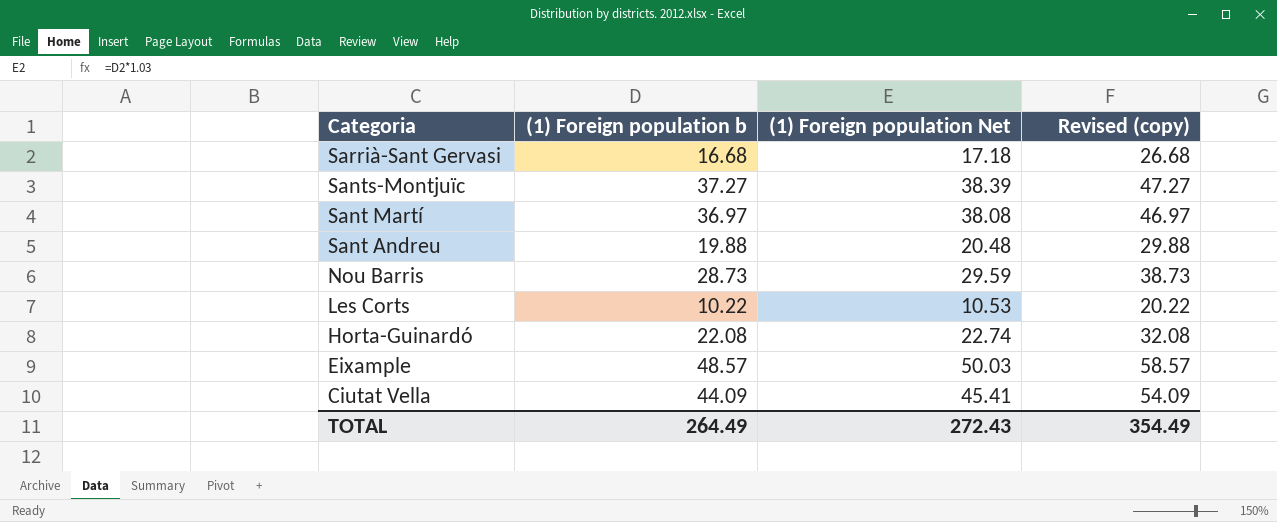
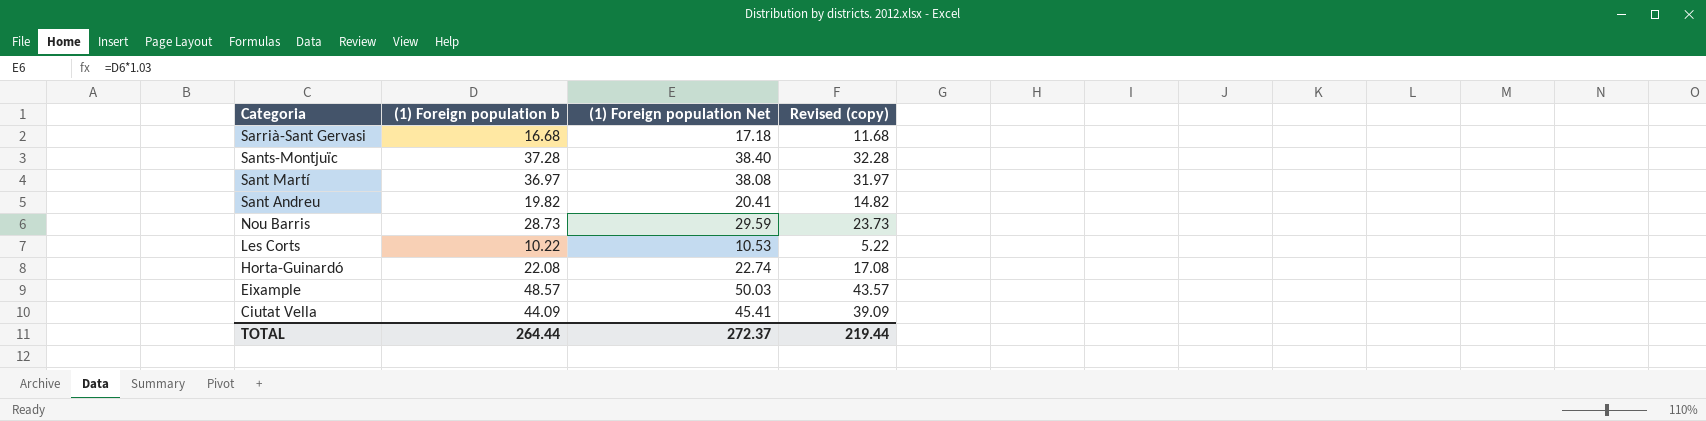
column Revised (copy) | formula: [(1) Foreign population b] + 10 -> [(1) Foreign population b] - 5
Sants-Montjuïc | (1) Foreign population b: 37.27 -> 37.28
Sants-Montjuïc | (1) Foreign population Net: 38.39 -> 38.40
Sant Andreu | (1) Foreign population b: 19.88 -> 19.82
Sant Andreu | (1) Foreign population Net: 20.48 -> 20.41
TOTAL | (1) Foreign population b: 264.49 -> 264.44
TOTAL | (1) Foreign population Net: 272.43 -> 272.37
TOTAL | Revised (copy): 354.49 -> 219.44

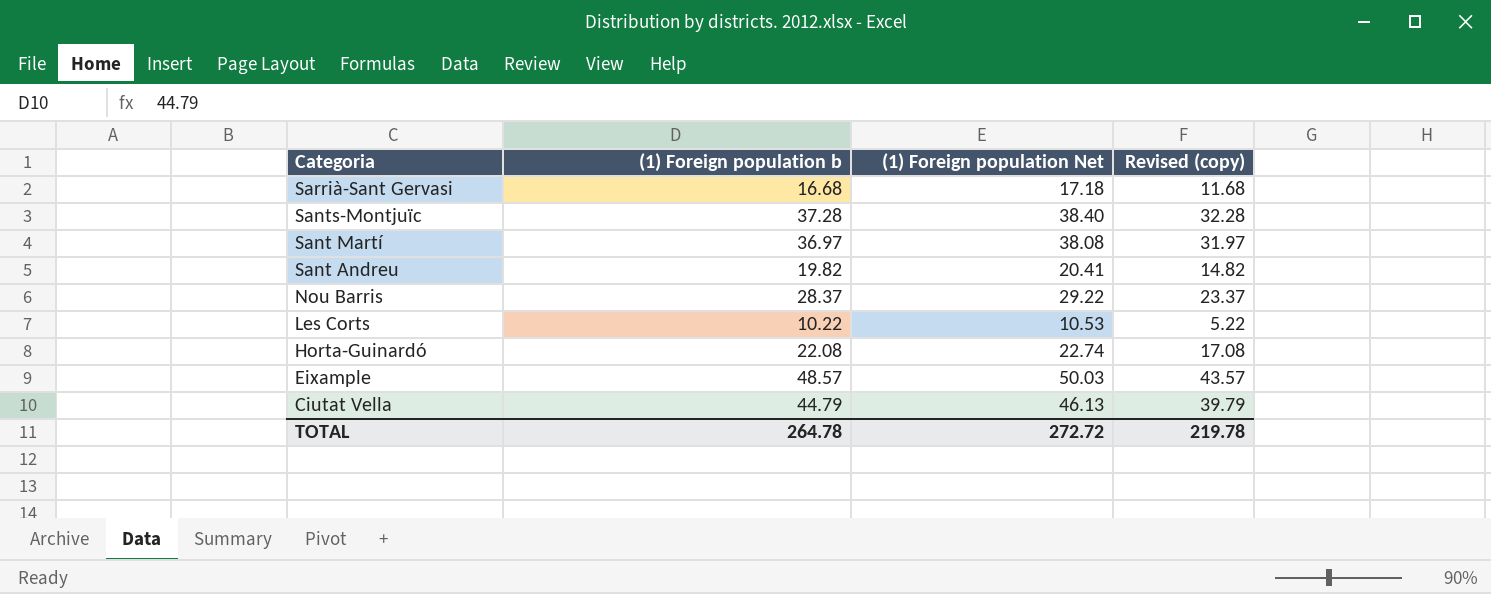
Nou Barris | (1) Foreign population b: 28.73 -> 28.37
Nou Barris | (1) Foreign population Net: 29.59 -> 29.22
Nou Barris | Revised (copy): 23.73 -> 23.37
Ciutat Vella | (1) Foreign population b: 44.09 -> 44.79
Ciutat Vella | (1) Foreign population Net: 45.41 -> 46.13
Ciutat Vella | Revised (copy): 39.09 -> 39.79
TOTAL | (1) Foreign population b: 264.44 -> 264.78
TOTAL | (1) Foreign population Net: 272.37 -> 272.72
TOTAL | Revised (copy): 219.44 -> 219.78

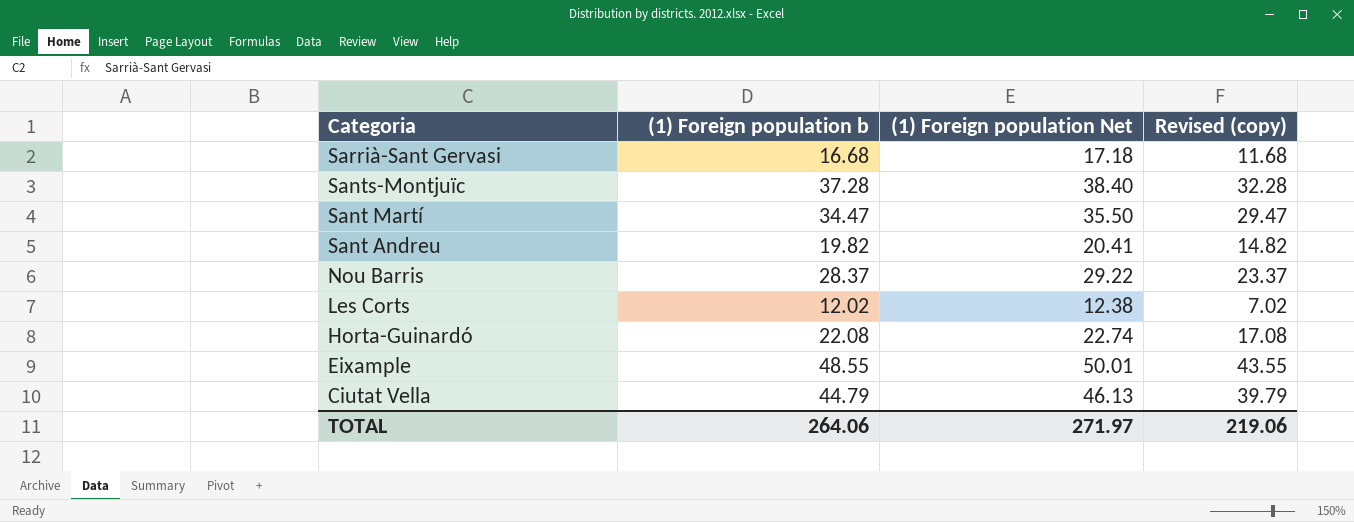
Sant Martí | (1) Foreign population b: 36.97 -> 34.47
Sant Martí | (1) Foreign population Net: 38.08 -> 35.50
Sant Martí | Revised (copy): 31.97 -> 29.47
Les Corts | (1) Foreign population b: 10.22 -> 12.02
Les Corts | (1) Foreign population Net: 10.53 -> 12.38
Les Corts | Revised (copy): 5.22 -> 7.02
Eixample | (1) Foreign population b: 48.57 -> 48.55
Eixample | (1) Foreign population Net: 50.03 -> 50.01
Eixample | Revised (copy): 43.57 -> 43.55
TOTAL | (1) Foreign population b: 264.78 -> 264.06
TOTAL | (1) Foreign population Net: 272.72 -> 271.97
TOTAL | Revised (copy): 219.78 -> 219.06

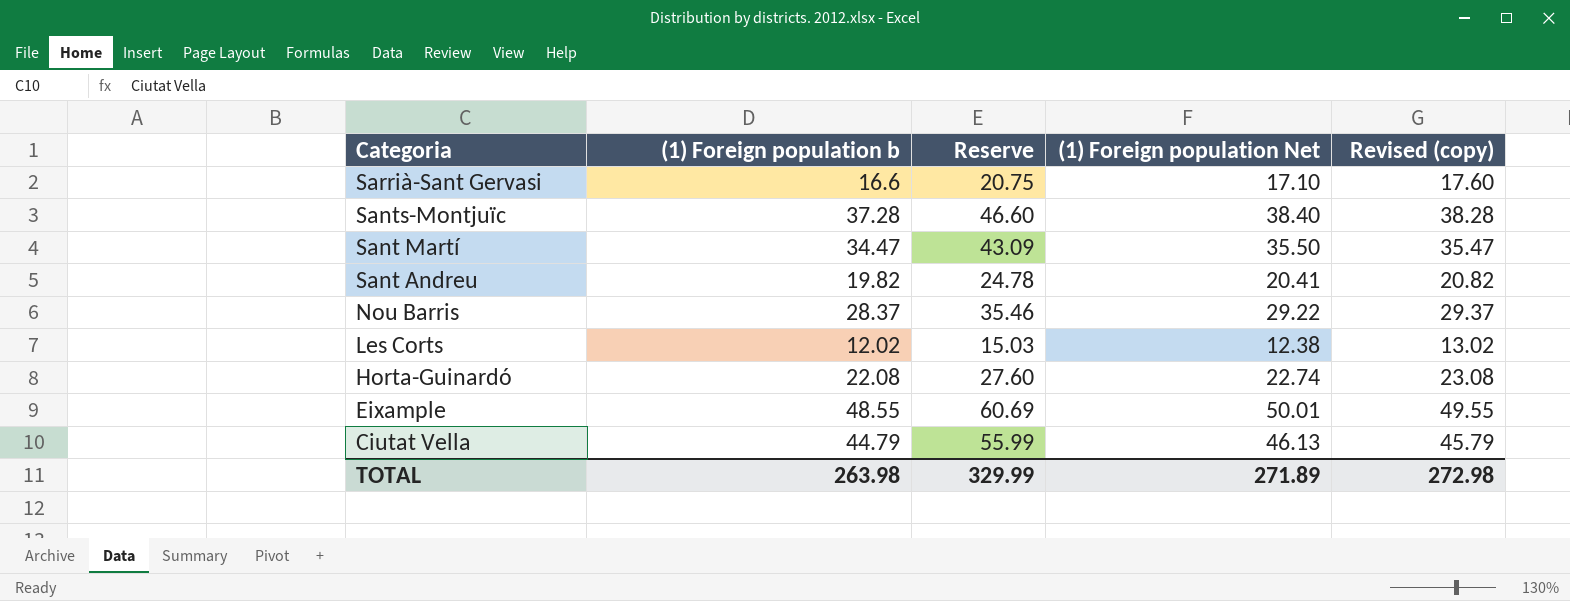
column Reserve | formula: none -> [(1) Foreign population b] * 1.25
column Revised (copy) | formula: [(1) Foreign population b] - 5 -> [(1) Foreign population b] + 1
Sarrià-Sant Gervasi | (1) Foreign population b: 16.68 -> 16.6
Sarrià-Sant Gervasi | (1) Foreign population Net: 17.18 -> 17.10
TOTAL | (1) Foreign population b: 264.06 -> 263.98
TOTAL | (1) Foreign population Net: 271.97 -> 271.89
TOTAL | Revised (copy): 219.06 -> 272.98

